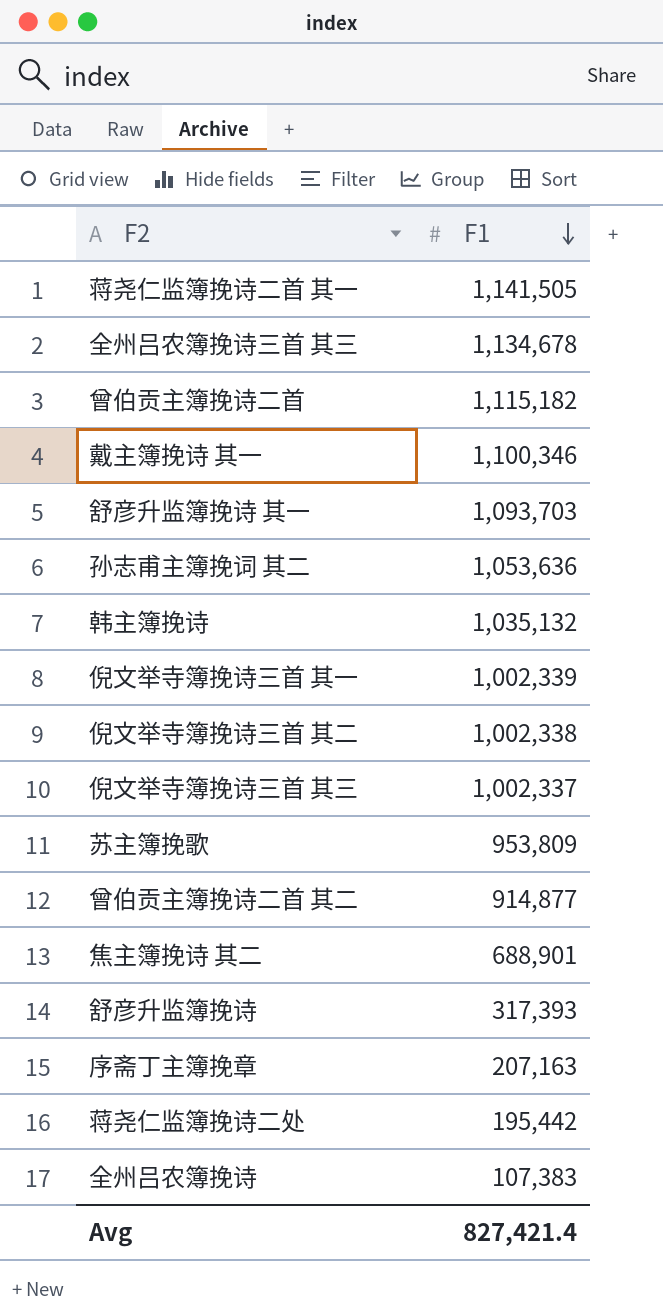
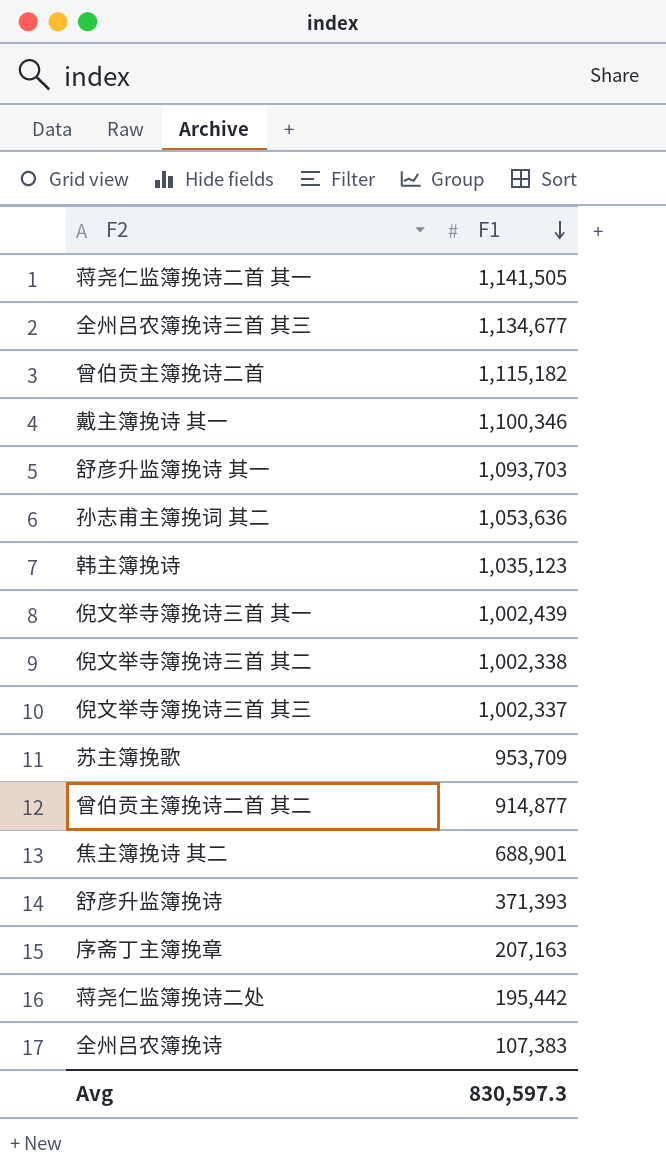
全州吕农簿挽诗三首 其三 | F1: 1,134,678 -> 1,134,677
韩主簿挽诗 | F1: 1,035,132 -> 1,035,123
倪文举寺簿挽诗三首 其一 | F1: 1,002,339 -> 1,002,439
苏主簿挽歌 | F1: 953,809 -> 953,709
舒彦升监簿挽诗 | F1: 317,393 -> 371,393
Avg | F1: 827,421.4 -> 830,597.3

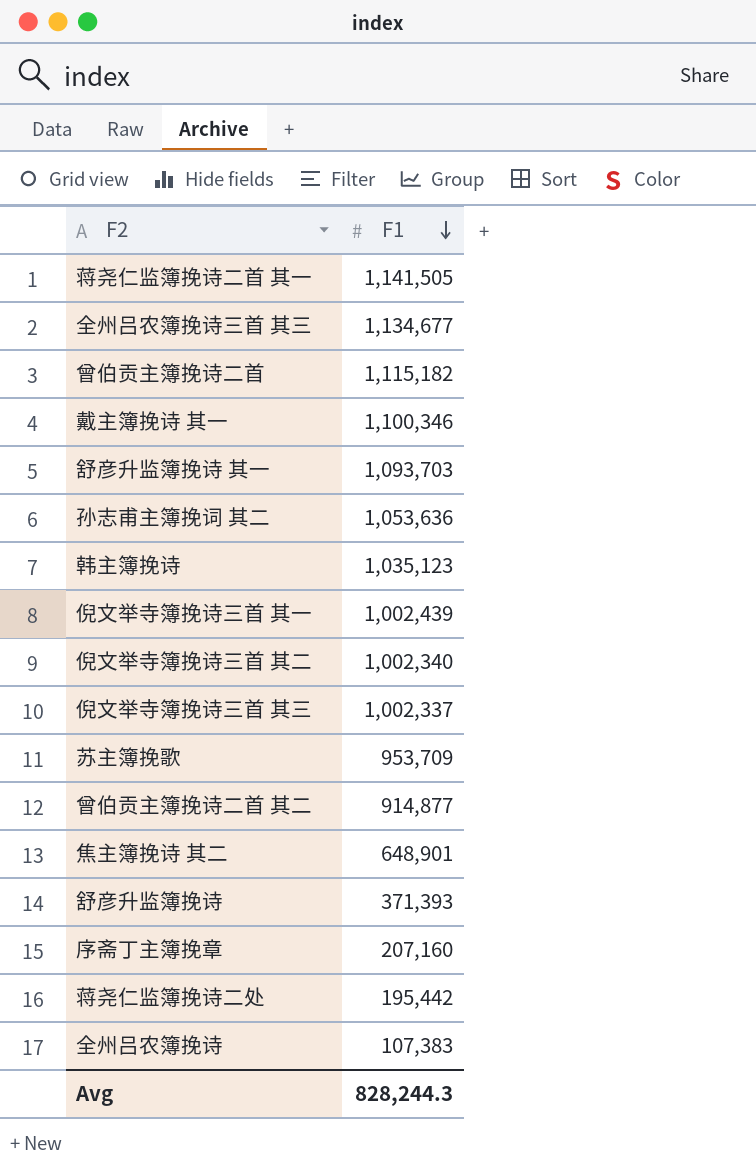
倪文举寺簿挽诗三首 其二 | F1: 1,002,338 -> 1,002,340
焦主簿挽诗 其二 | F1: 688,901 -> 648,901
序斋丁主簿挽章 | F1: 207,163 -> 207,160
Avg | F1: 830,597.3 -> 828,244.3

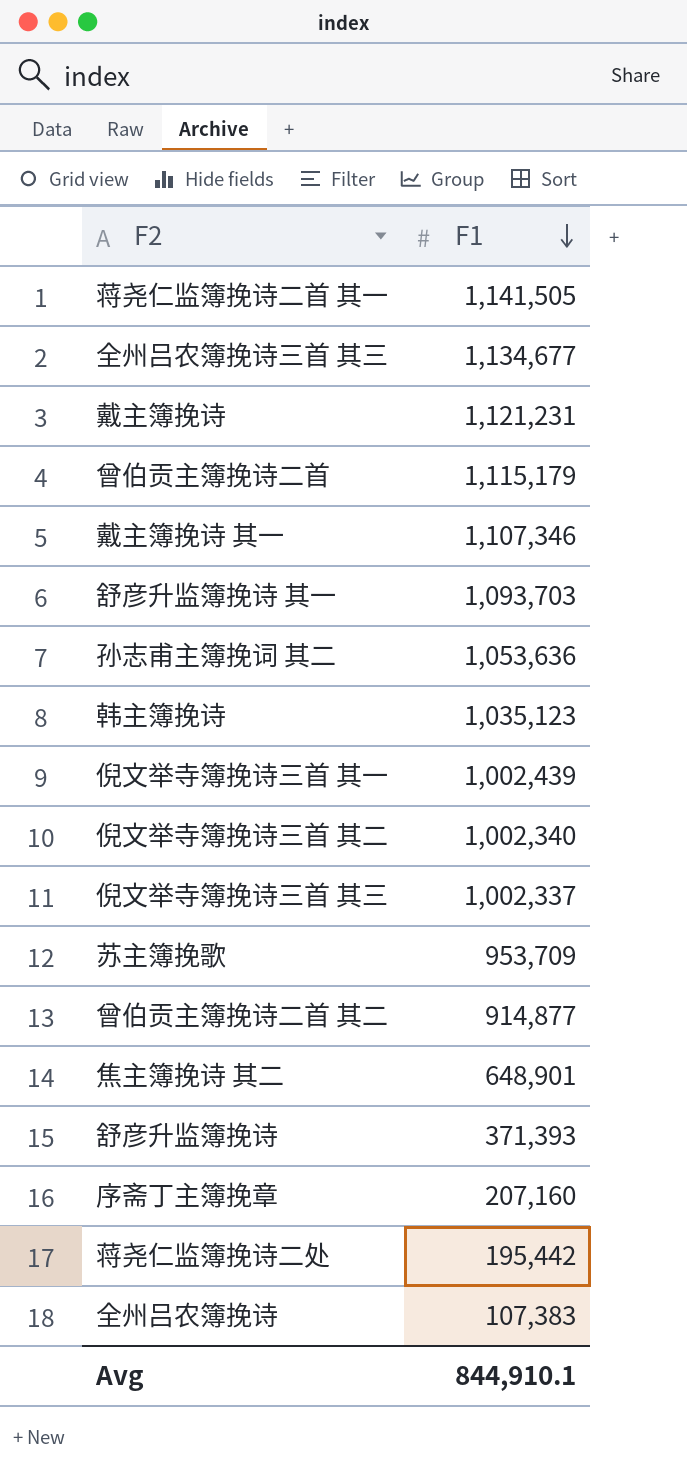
row 戴主簿挽诗: none -> 1,121,231
曾伯贡主簿挽诗二首 | F1: 1,115,182 -> 1,115,179
戴主簿挽诗 其一 | F1: 1,100,346 -> 1,107,346
Avg | F1: 828,244.3 -> 844,910.1

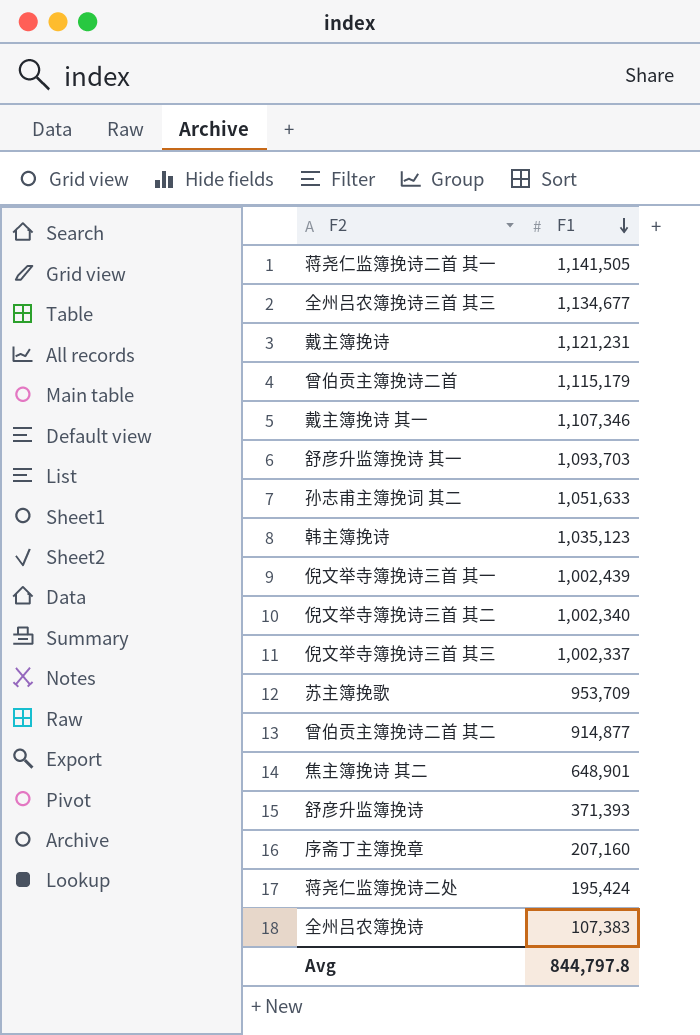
孙志甫主簿挽词 其二 | F1: 1,053,636 -> 1,051,633
蒋尧仁监簿挽诗二处 | F1: 195,442 -> 195,424
Avg | F1: 844,910.1 -> 844,797.8

